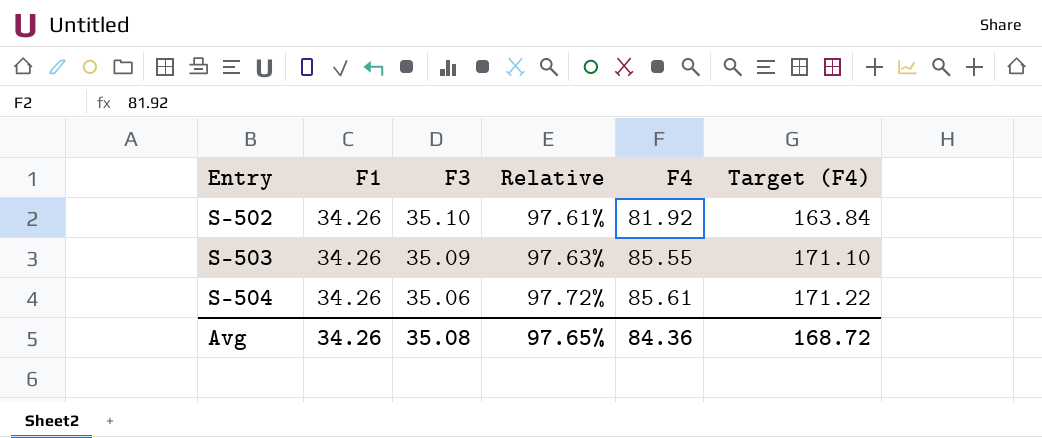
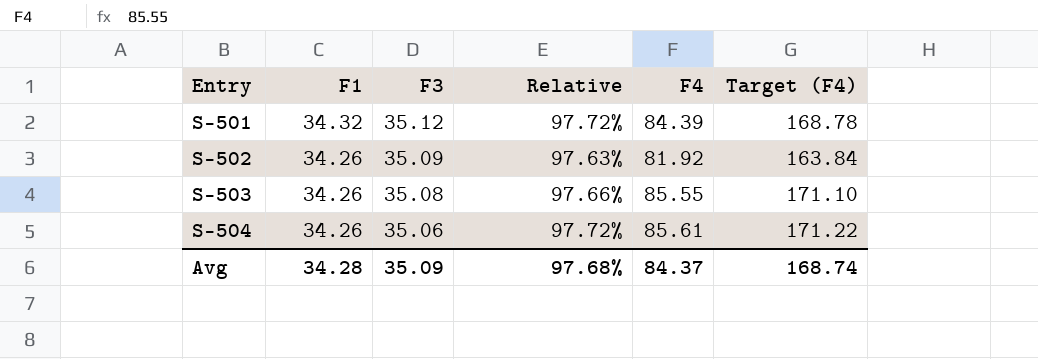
row S-501: none -> 34.32 | 35.12 | 97.72% | 84.39 | 168.78
S-502 | F3: 35.10 -> 35.09
S-502 | Relative: 97.61% -> 97.63%
S-503 | F3: 35.09 -> 35.08
S-503 | Relative: 97.63% -> 97.66%
Avg | F1: 34.26 -> 34.28
Avg | F3: 35.08 -> 35.09
Avg | Relative: 97.65% -> 97.68%
Avg | F4: 84.36 -> 84.37
Avg | Target (F4): 168.72 -> 168.74

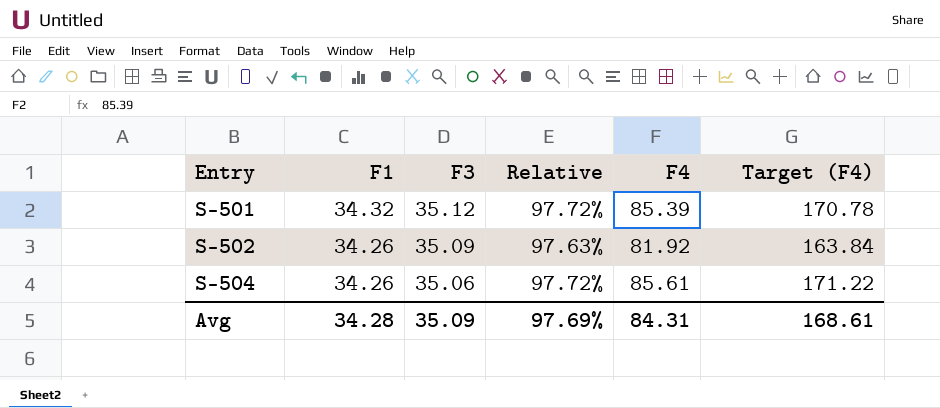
row S-503: 34.26 | 35.08 | 97.66% | 85.55 | 171.10 -> none
S-501 | F4: 84.39 -> 85.39
S-501 | Target (F4): 168.78 -> 170.78
Avg | Relative: 97.68% -> 97.69%
Avg | F4: 84.37 -> 84.31
Avg | Target (F4): 168.74 -> 168.61

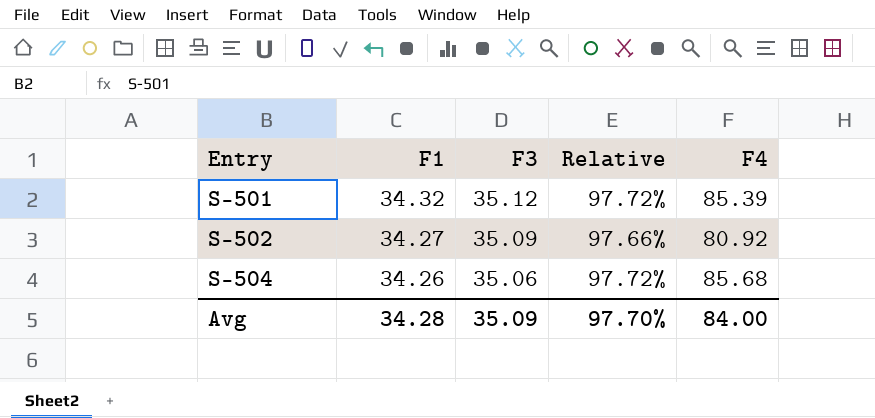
column Target (F4) | formula: [F4] * 2 -> none
S-502 | F1: 34.26 -> 34.27
S-502 | Relative: 97.63% -> 97.66%
S-502 | F4: 81.92 -> 80.92
S-504 | F4: 85.61 -> 85.68
Avg | Relative: 97.69% -> 97.70%
Avg | F4: 84.31 -> 84.00

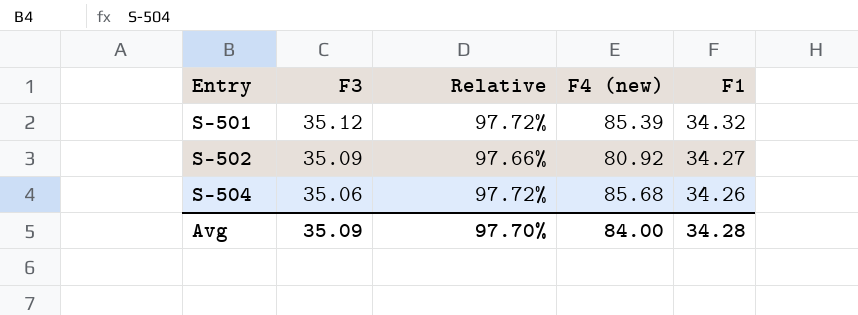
column name: F4 -> F4 (new)
column F1 | position: 2 -> 5

